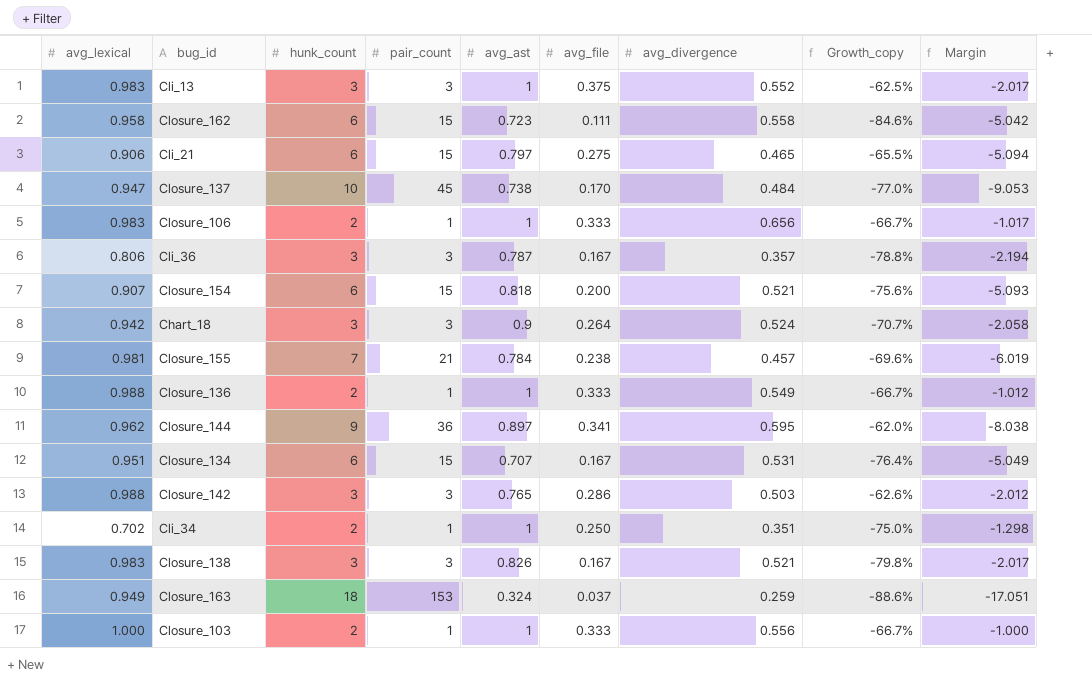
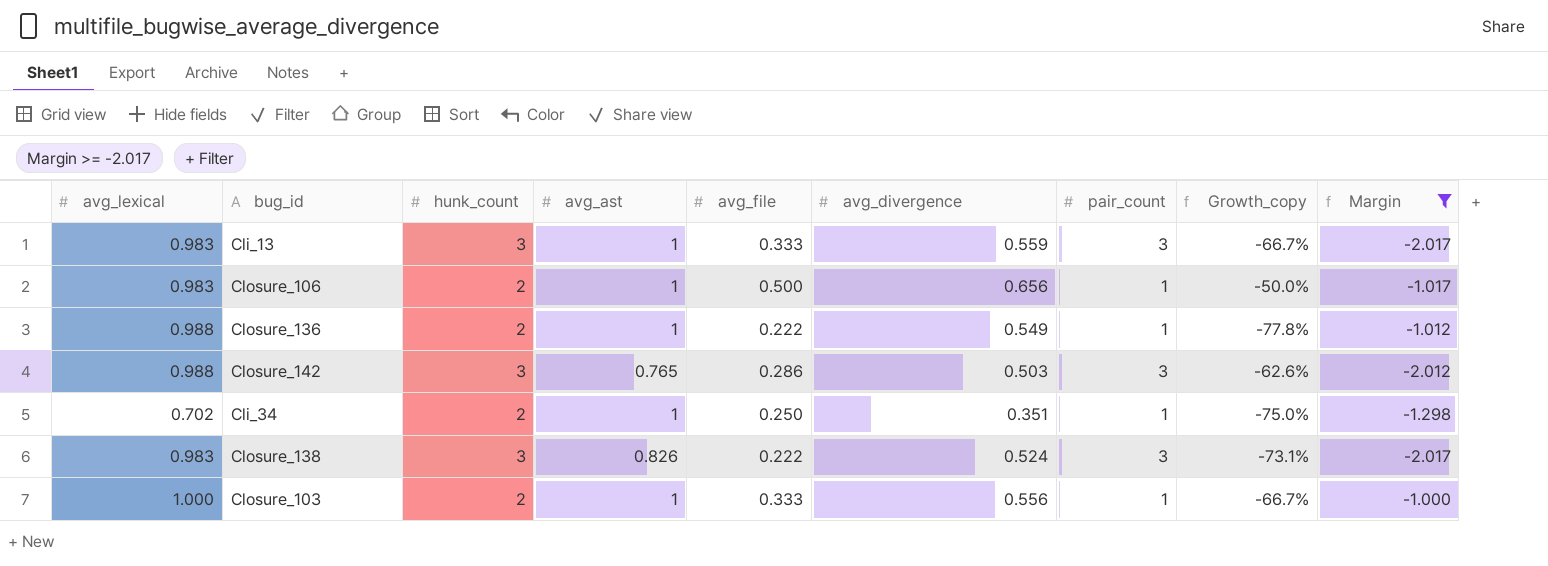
filter: none -> Margin >= -2.017
column pair_count | position: 4 -> 7
Cli_13 | avg_file: 0.375 -> 0.333
Cli_13 | avg_divergence: 0.552 -> 0.559
Cli_13 | Growth_copy: -62.5% -> -66.7%
Closure_106 | avg_file: 0.333 -> 0.500
Closure_106 | Growth_copy: -66.7% -> -50.0%
Closure_136 | avg_file: 0.333 -> 0.222
Closure_136 | Growth_copy: -66.7% -> -77.8%
Closure_138 | avg_file: 0.167 -> 0.222
Closure_138 | avg_divergence: 0.521 -> 0.524
Closure_138 | Growth_copy: -79.8% -> -73.1%

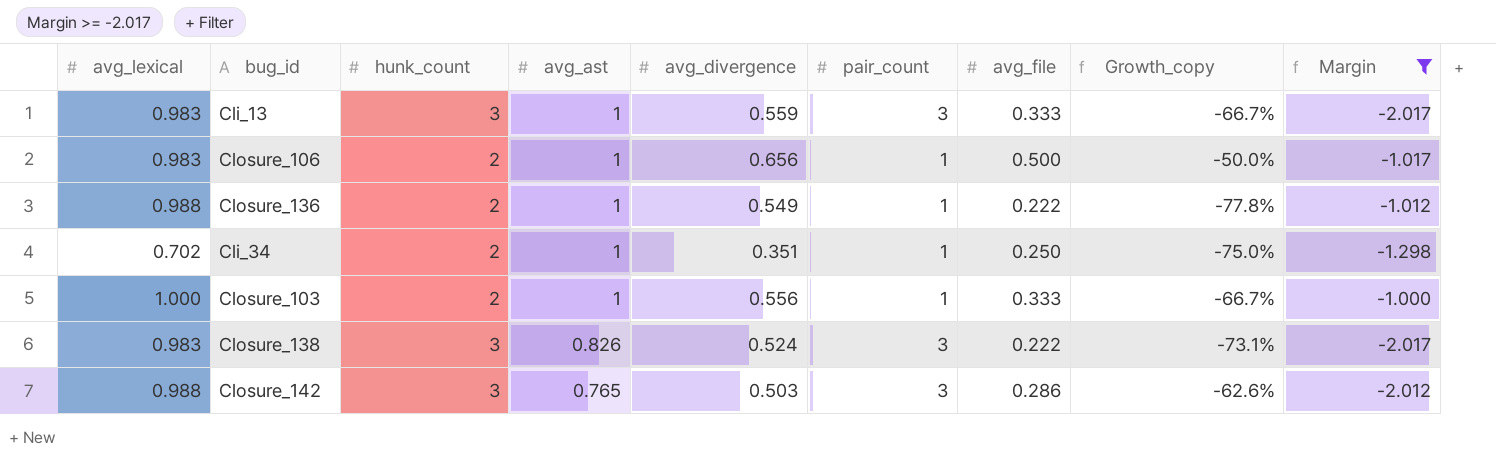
row order: none -> avg_ast descending
column avg_file | position: 5 -> 7

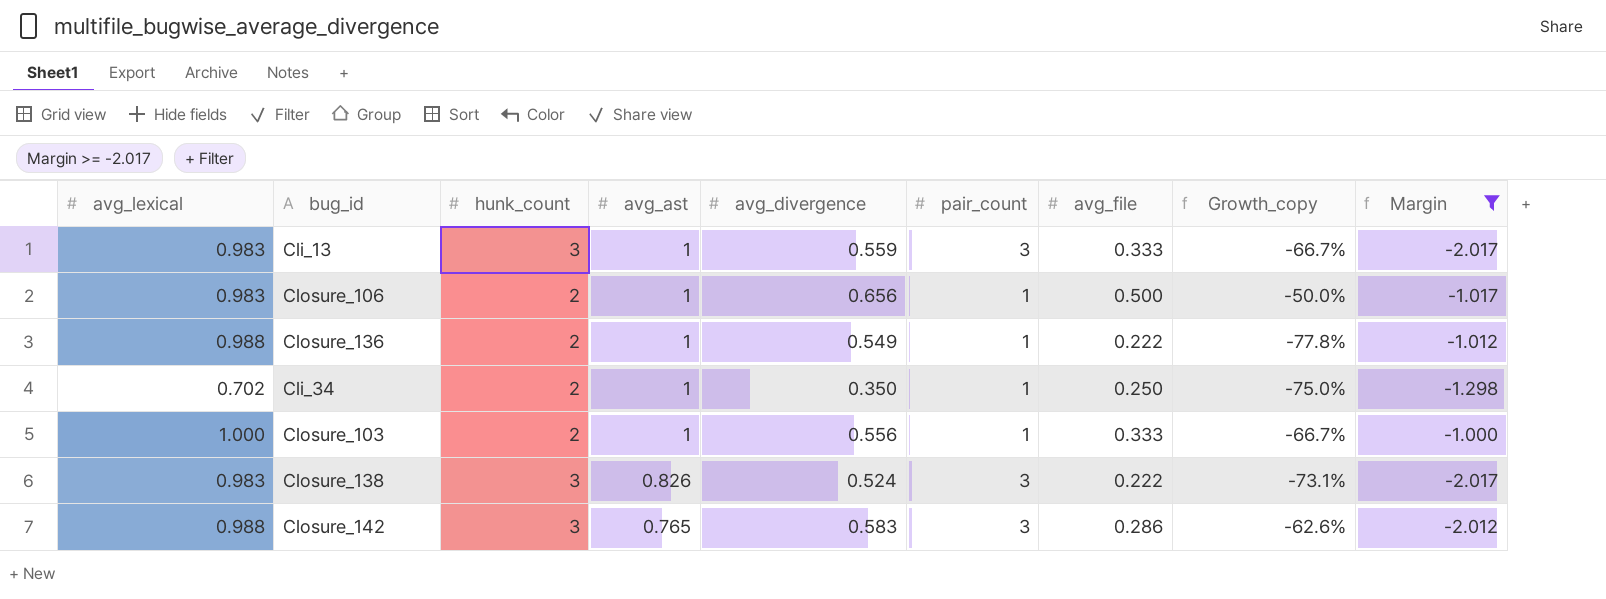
Cli_34 | avg_divergence: 0.351 -> 0.350
Closure_142 | avg_divergence: 0.503 -> 0.583

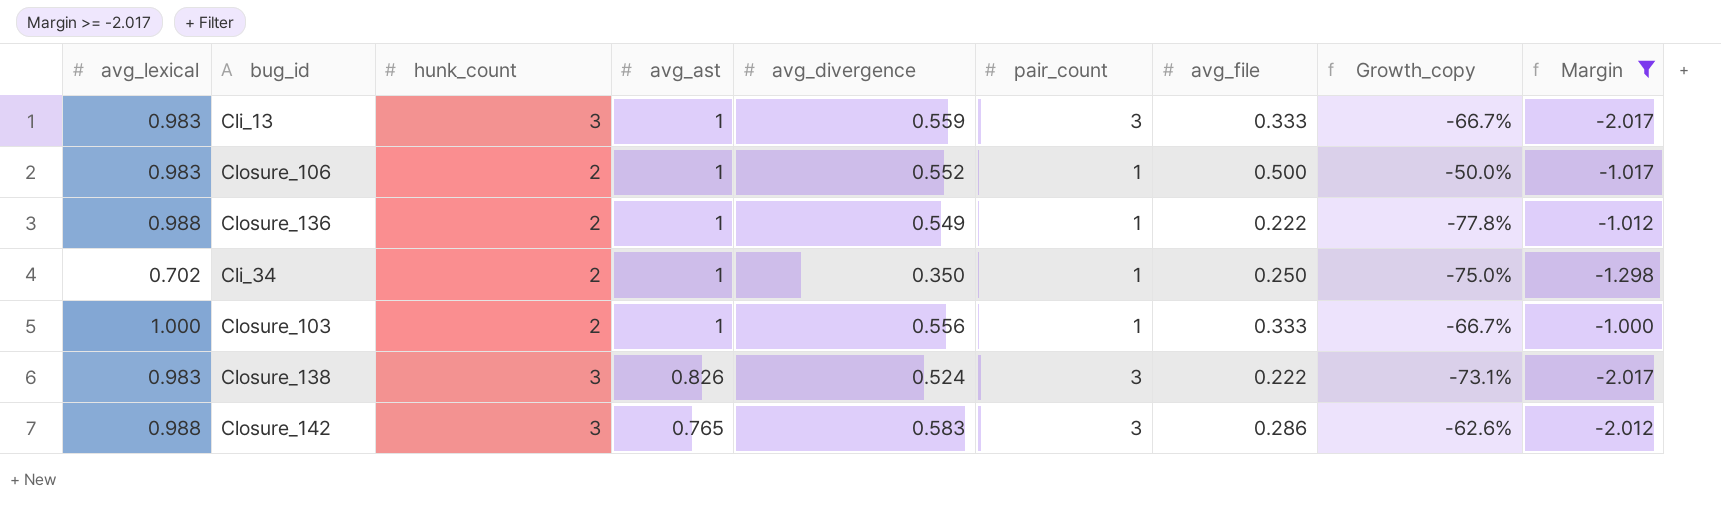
Closure_106 | avg_divergence: 0.656 -> 0.552

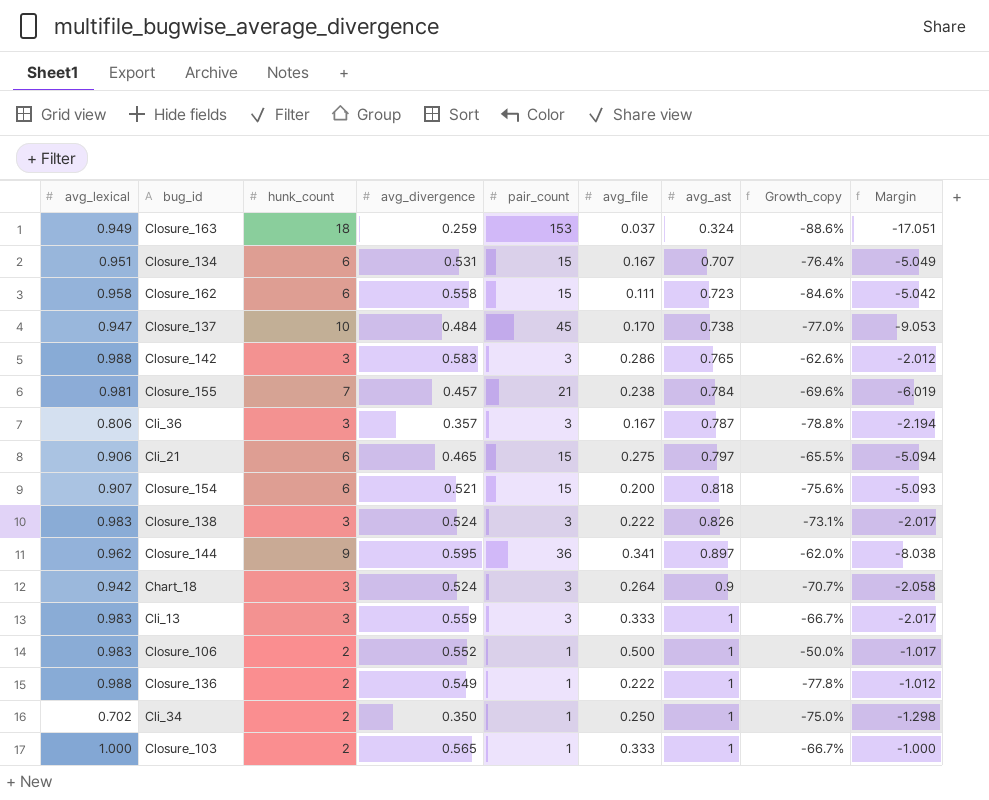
filter: Margin >= -2.017 -> none
row order: avg_ast descending -> avg_ast ascending
column avg_ast | position: 4 -> 7
Closure_103 | avg_divergence: 0.556 -> 0.565

